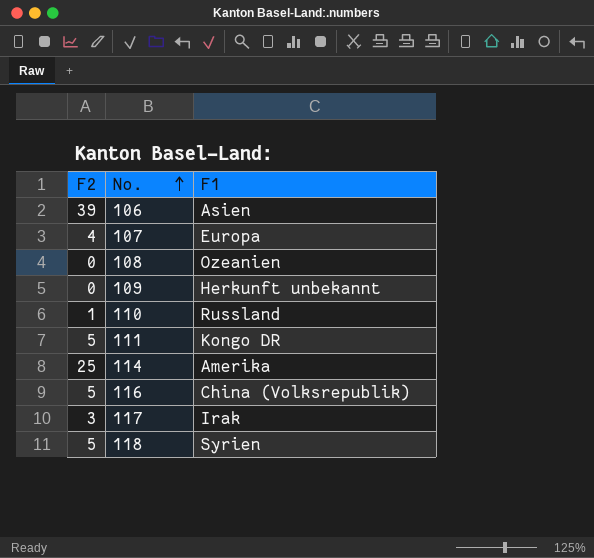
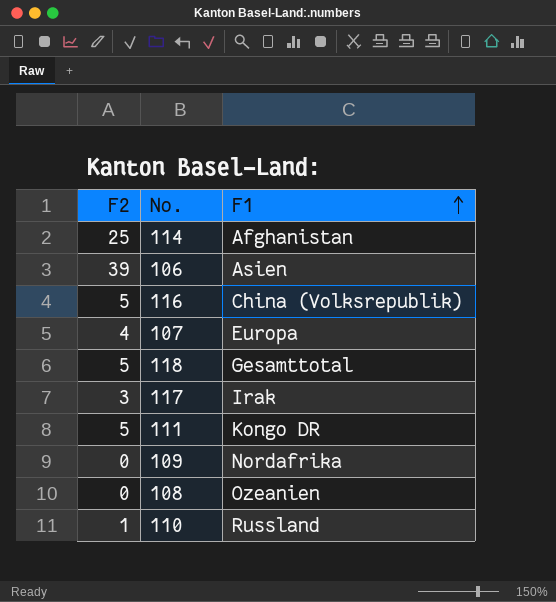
row order: No. ascending -> F1 ascending
114 | F1: Amerika -> Afghanistan
118 | F1: Syrien -> Gesamttotal
109 | F1: Herkunft unbekannt -> Nordafrika

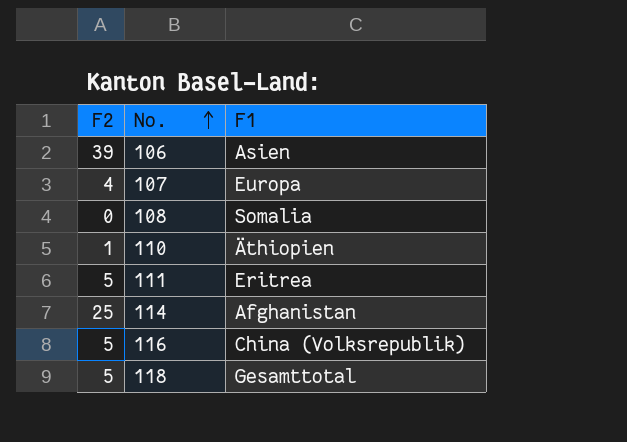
row order: F1 ascending -> No. ascending
row 117: 3 | Irak -> none
row 109: 0 | Nordafrika -> none
108 | F1: Ozeanien -> Somalia
110 | F1: Russland -> Äthiopien
111 | F1: Kongo DR -> Eritrea

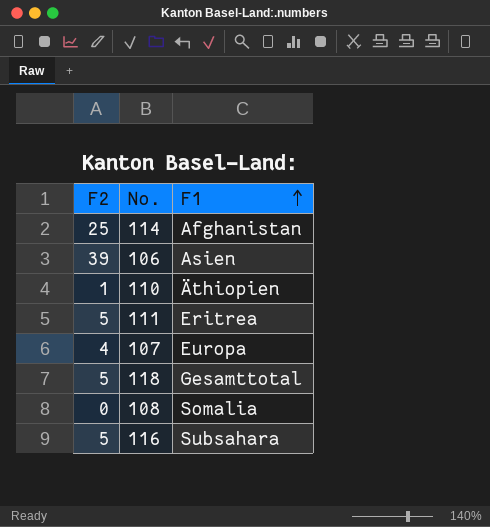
row order: No. ascending -> F1 ascending
116 | F1: China (Volksrepublik) -> Subsahara

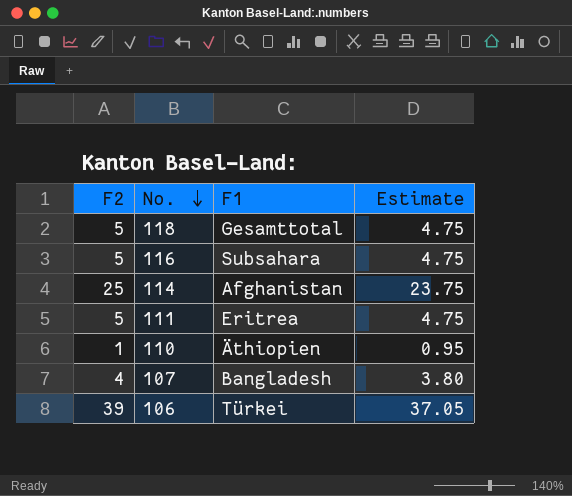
row order: F1 ascending -> No. descending
column Estimate | formula: none -> [F2] * 0.95
row 108: 0 | Somalia -> none
107 | F1: Europa -> Bangladesh
106 | F1: Asien -> Türkei

